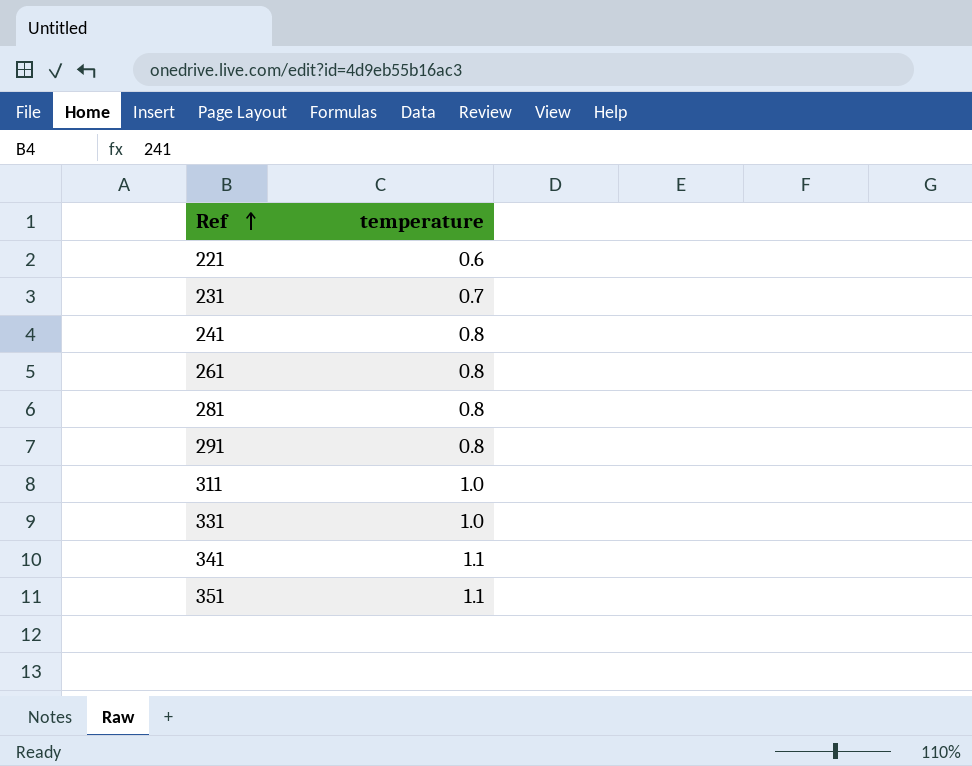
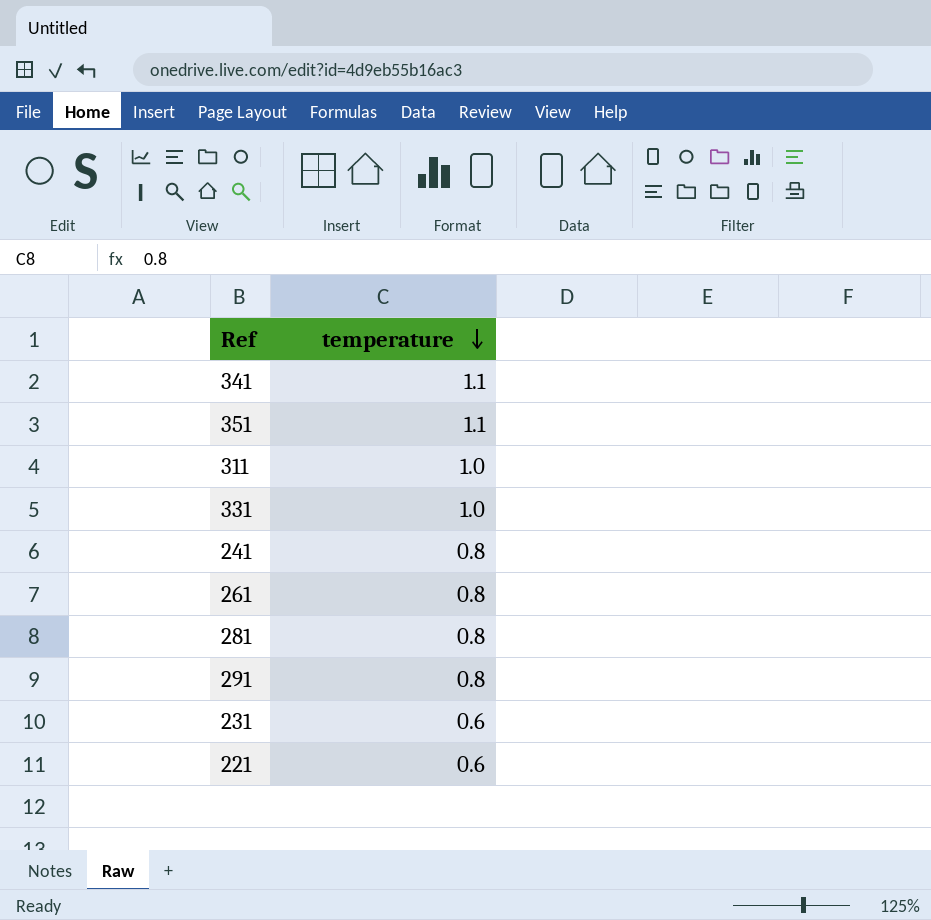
row order: Ref ascending -> temperature descending
231 | temperature: 0.7 -> 0.6

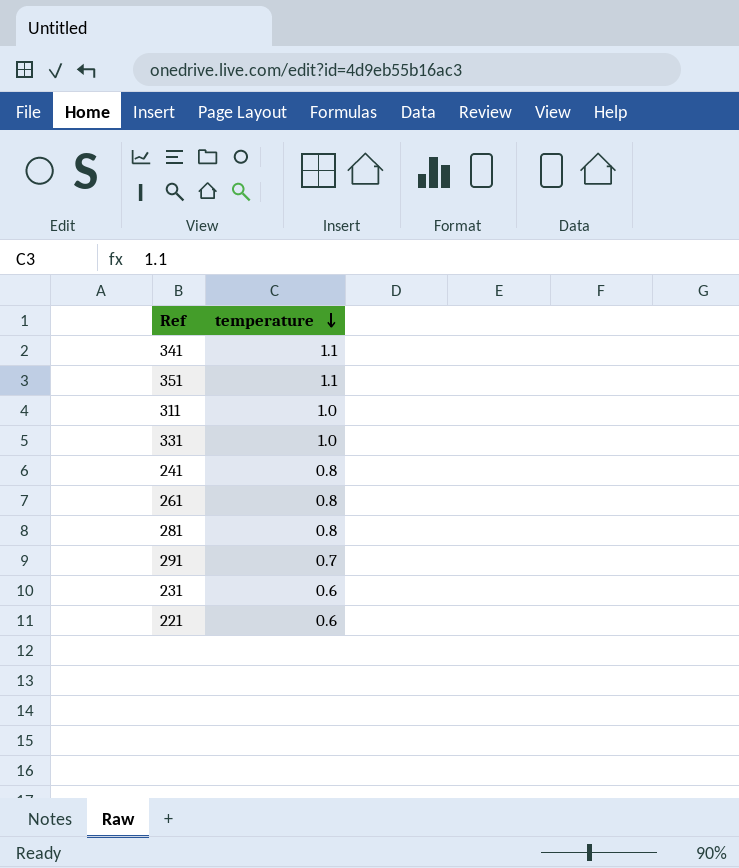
291 | temperature: 0.8 -> 0.7

